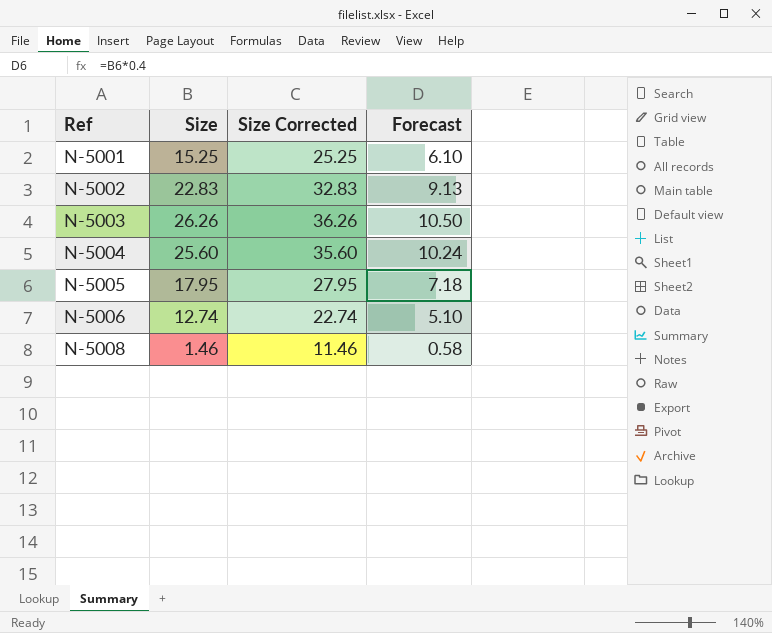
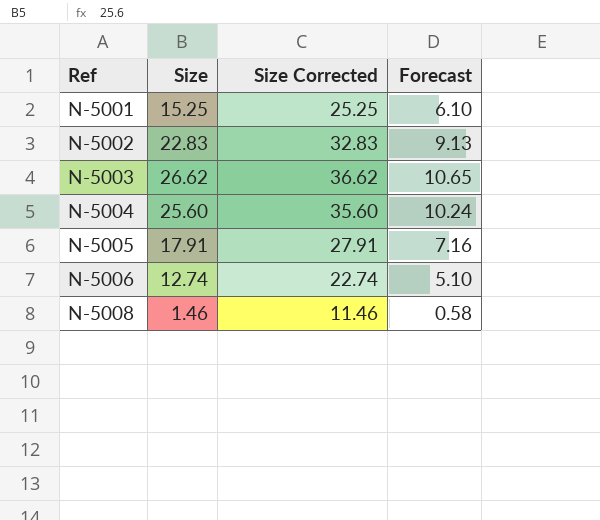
N-5003 | Size: 26.26 -> 26.62
N-5003 | Size Corrected: 36.26 -> 36.62
N-5003 | Forecast: 10.50 -> 10.65
N-5005 | Size: 17.95 -> 17.91
N-5005 | Size Corrected: 27.95 -> 27.91
N-5005 | Forecast: 7.18 -> 7.16

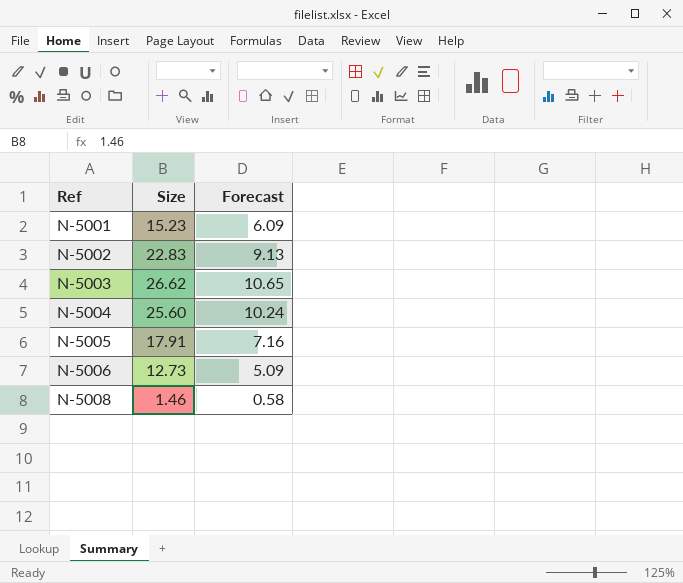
column Size Corrected | formula: [Size] + 10 -> none
N-5001 | Size: 15.25 -> 15.23
N-5001 | Forecast: 6.10 -> 6.09
N-5006 | Size: 12.74 -> 12.73
N-5006 | Forecast: 5.10 -> 5.09

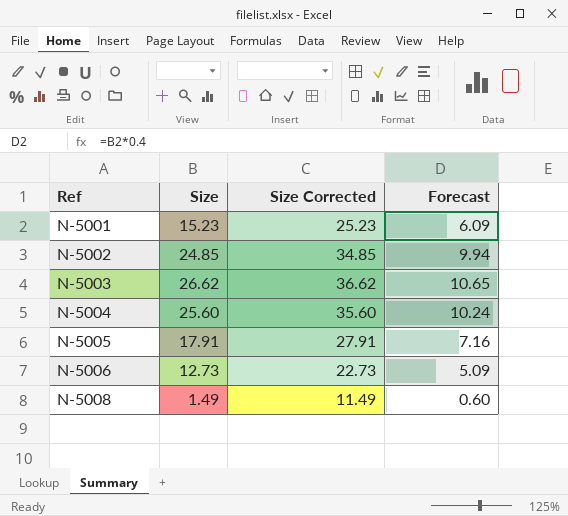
column Size Corrected | formula: none -> [Size] + 10
N-5002 | Size: 22.83 -> 24.85
N-5002 | Forecast: 9.13 -> 9.94
N-5008 | Size: 1.46 -> 1.49
N-5008 | Forecast: 0.58 -> 0.60

